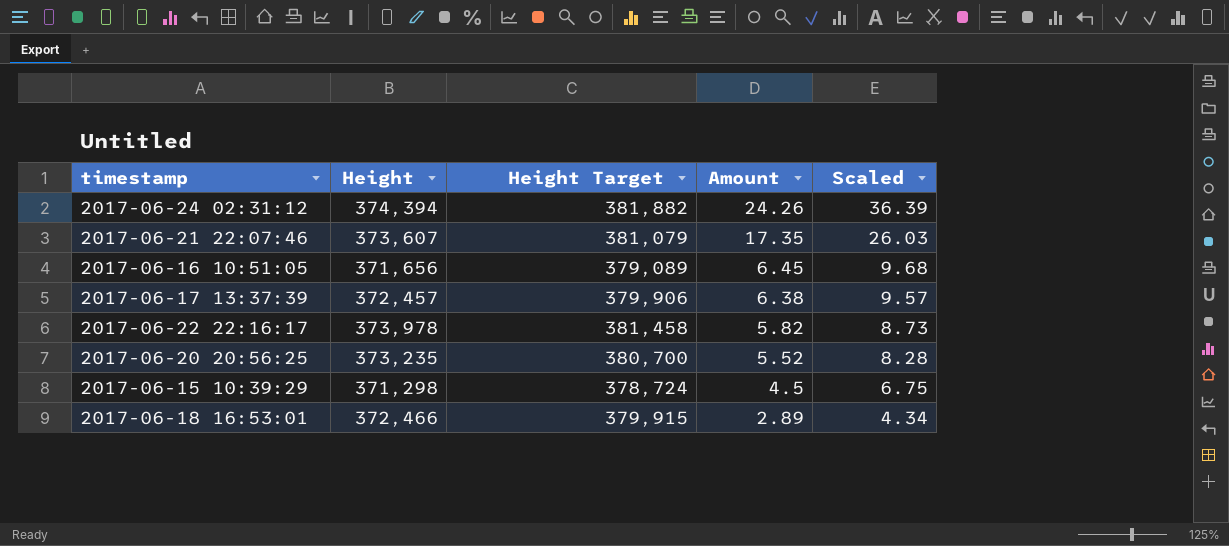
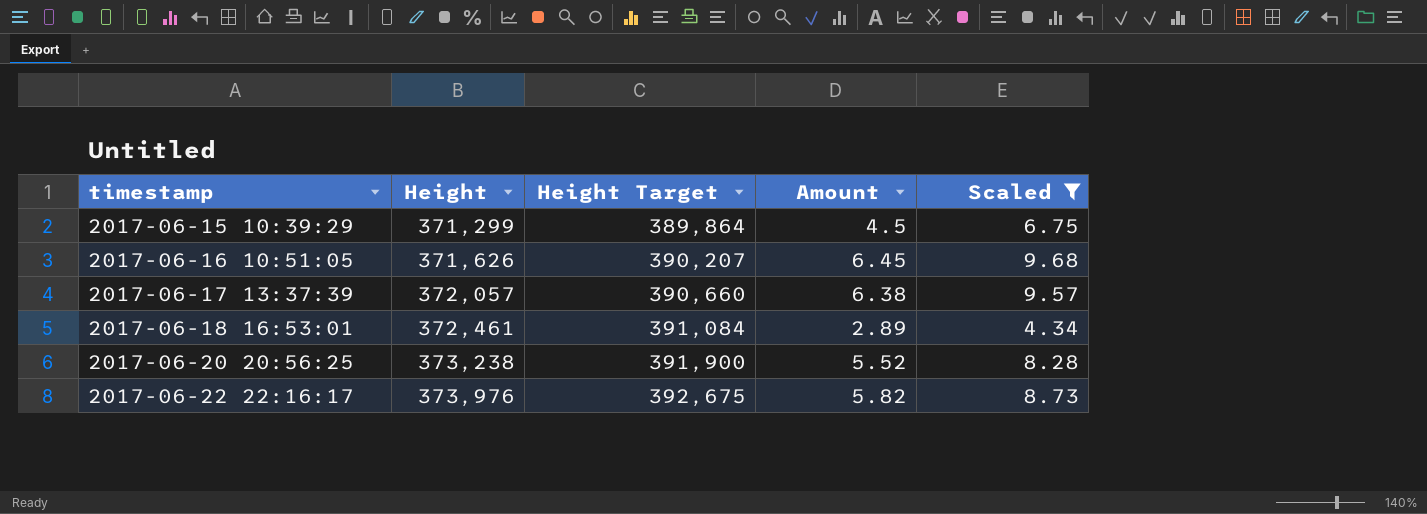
filter: none -> Scaled <= 9.68
row order: Amount descending -> timestamp ascending
column Height Target | formula: [Height] * 1.02 -> [Height] * 1.05
2017-06-15 10:39:29 | Height: 371,298 -> 371,299
2017-06-16 10:51:05 | Height: 371,656 -> 371,626
2017-06-17 13:37:39 | Height: 372,457 -> 372,057
2017-06-18 16:53:01 | Height: 372,466 -> 372,461
2017-06-20 20:56:25 | Height: 373,235 -> 373,238
2017-06-22 22:16:17 | Height: 373,978 -> 373,976

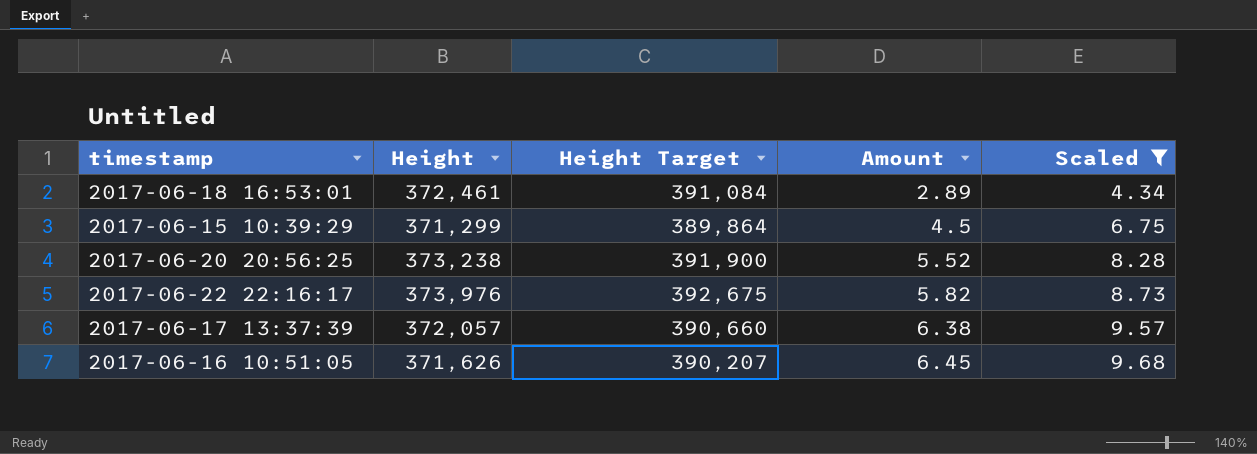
row order: timestamp ascending -> Amount ascending

